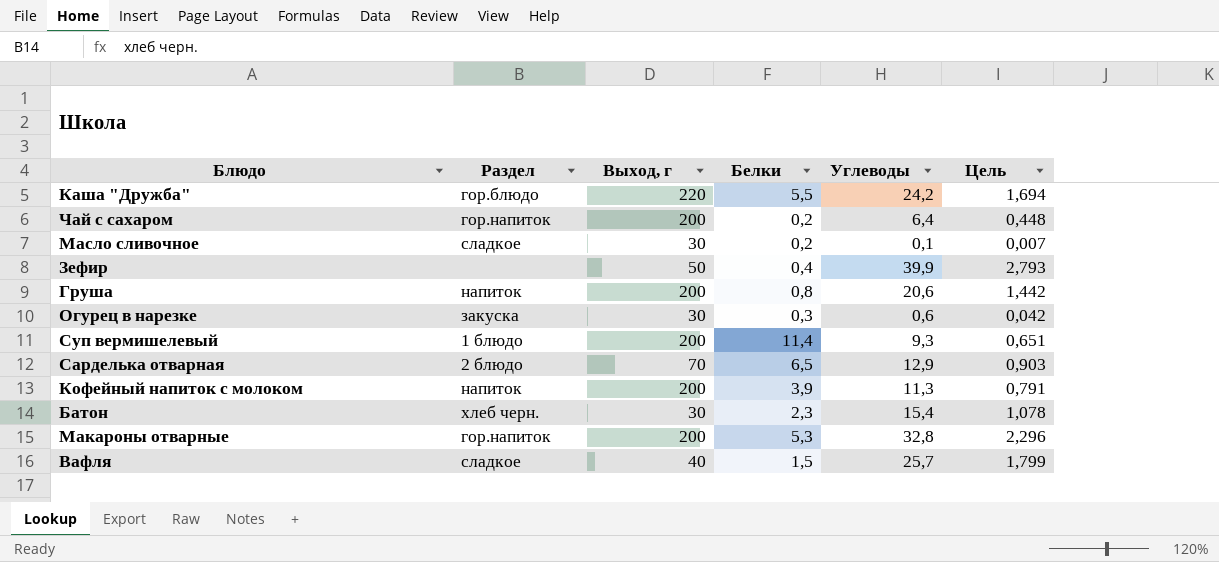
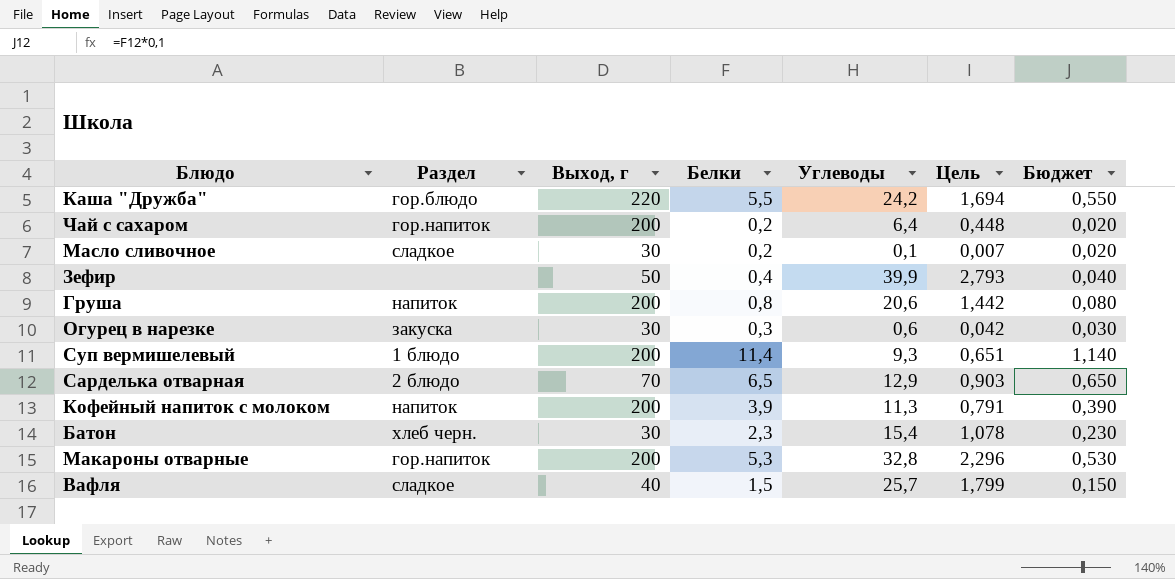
column Бюджет | formula: none -> [Белки] * 0,1

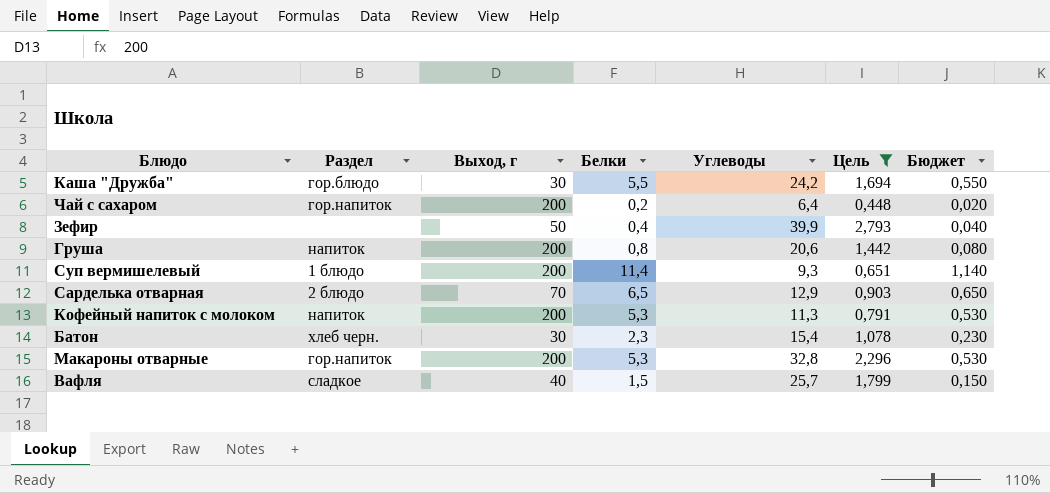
filter: none -> Цель >= 0,448
Каша "Дружба" | Выход, г: 220 -> 30
Кофейный напиток с молоком | Белки: 3,9 -> 5,3
Кофейный напиток с молоком | Бюджет: 0,390 -> 0,530

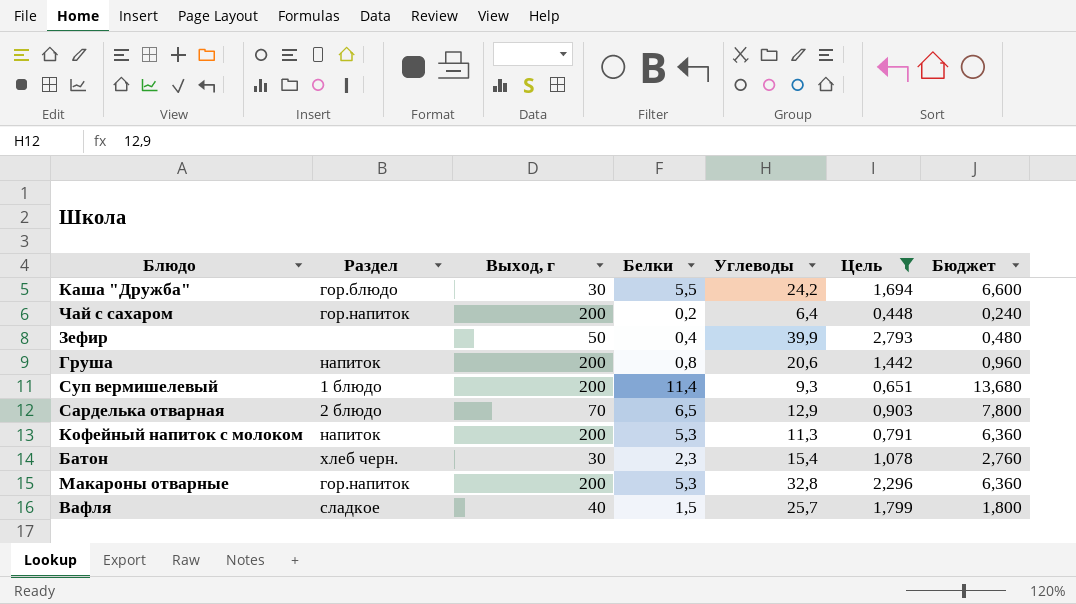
column Бюджет | formula: [Белки] * 0,1 -> [Белки] * 1,2

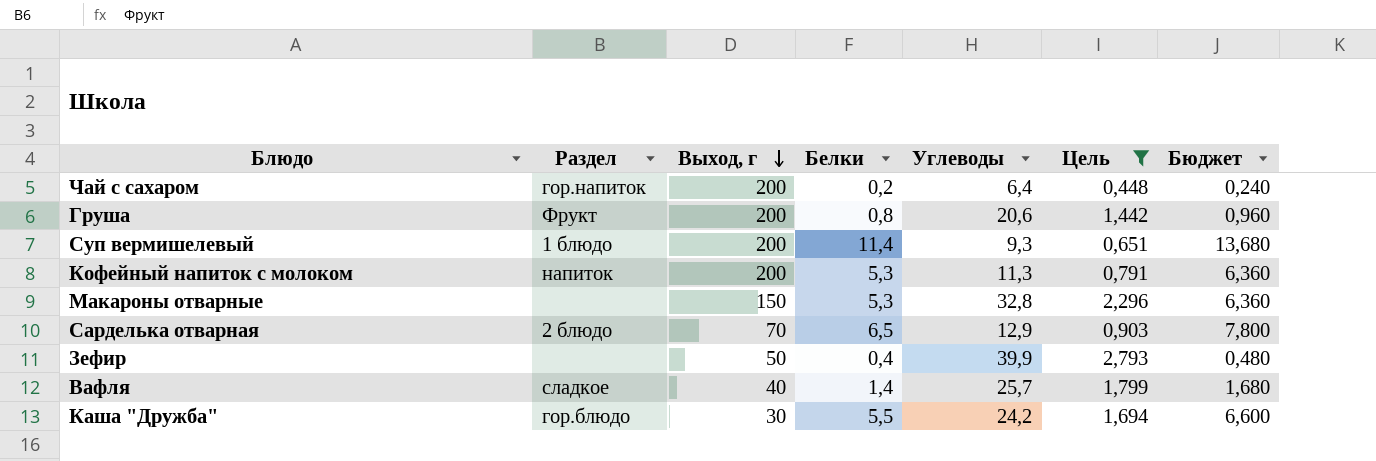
row order: none -> Выход, г descending
row Батон: хлеб черн. | 30 | 2,3 | 15,4 | 1,078 | 2,760 -> none
Груша | Раздел: напиток -> Фрукт
Макароны отварные | Раздел: гор.напиток -> none
Макароны отварные | Выход, г: 200 -> 150
Вафля | Белки: 1,5 -> 1,4
Вафля | Бюджет: 1,800 -> 1,680

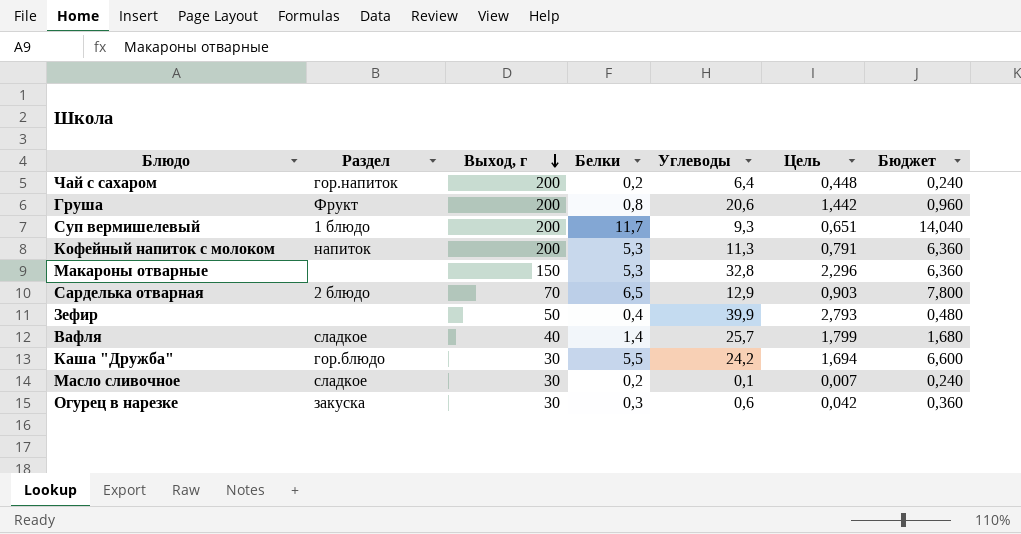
filter: Цель >= 0,448 -> none
Суп вермишелевый | Белки: 11,4 -> 11,7
Суп вермишелевый | Бюджет: 13,680 -> 14,040

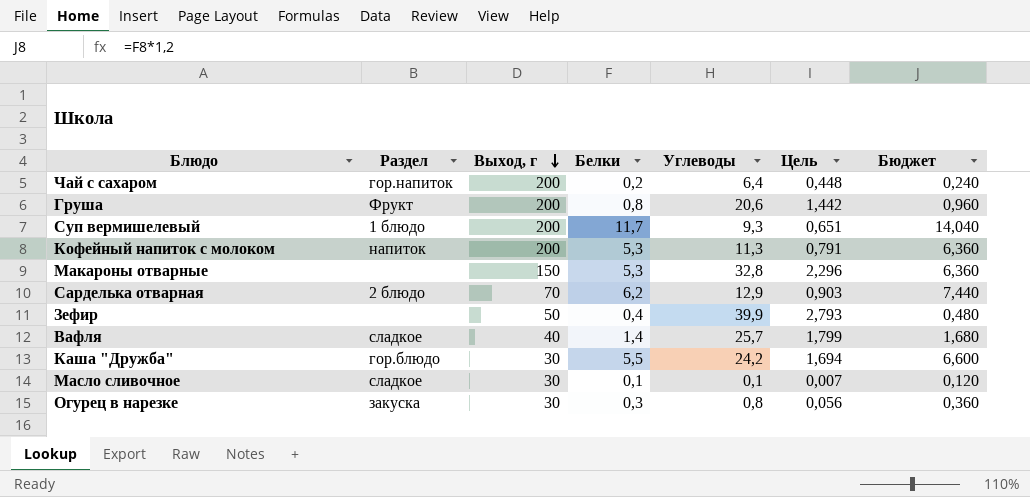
Сарделька отварная | Белки: 6,5 -> 6,2
Сарделька отварная | Бюджет: 7,800 -> 7,440
Масло сливочное | Белки: 0,2 -> 0,1
Масло сливочное | Бюджет: 0,240 -> 0,120
Огурец в нарезке | Углеводы: 0,6 -> 0,8
Огурец в нарезке | Цель: 0,042 -> 0,056

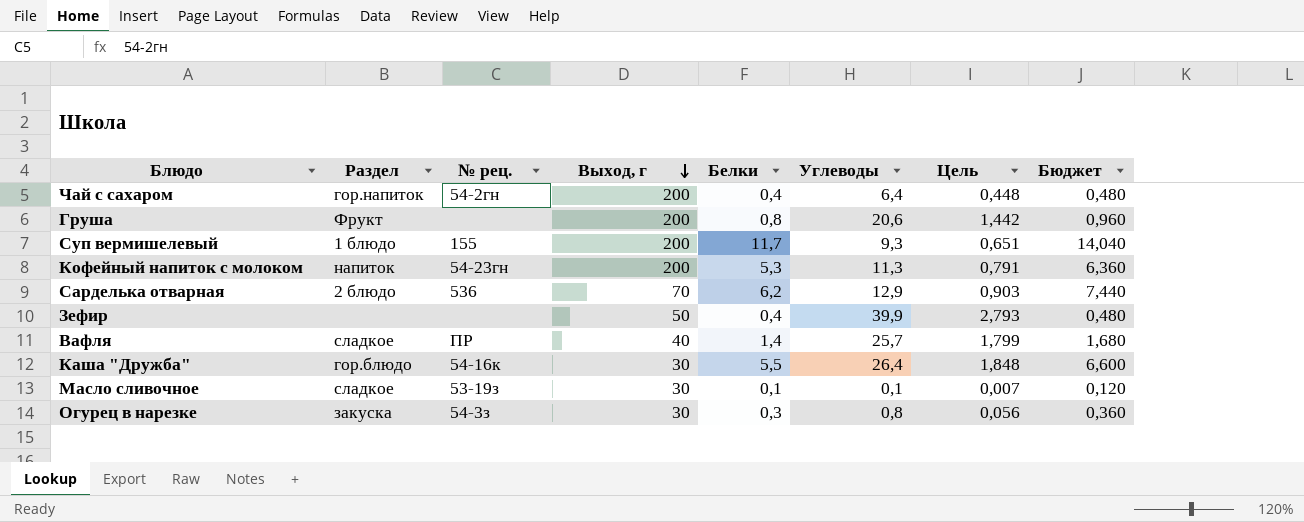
column № рец. | position: none -> 3
row Макароны отварные: none | 150 | 5,3 | 32,8 | 2,296 | 6,360 -> none
Чай с сахаром | Белки: 0,2 -> 0,4
Чай с сахаром | Бюджет: 0,240 -> 0,480
Каша "Дружба" | Углеводы: 24,2 -> 26,4
Каша "Дружба" | Цель: 1,694 -> 1,848

